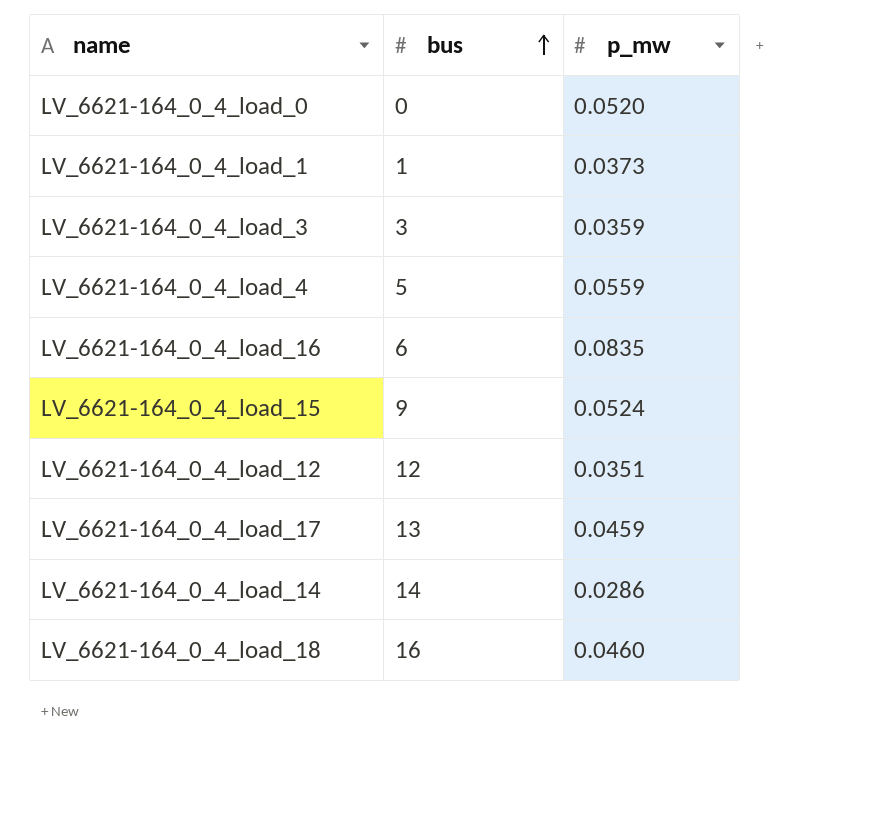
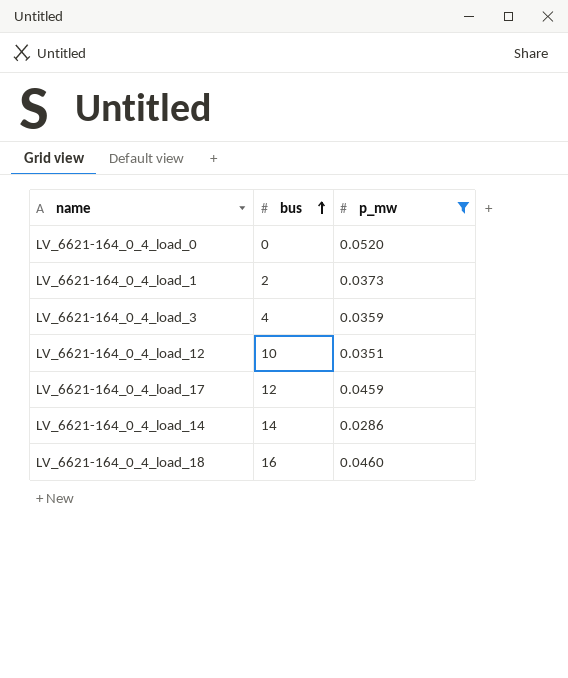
filter: none -> p_mw <= 0.0520
LV_6621-164_0_4_load_1 | bus: 1 -> 2
LV_6621-164_0_4_load_3 | bus: 3 -> 4
LV_6621-164_0_4_load_12 | bus: 12 -> 10
LV_6621-164_0_4_load_17 | bus: 13 -> 12

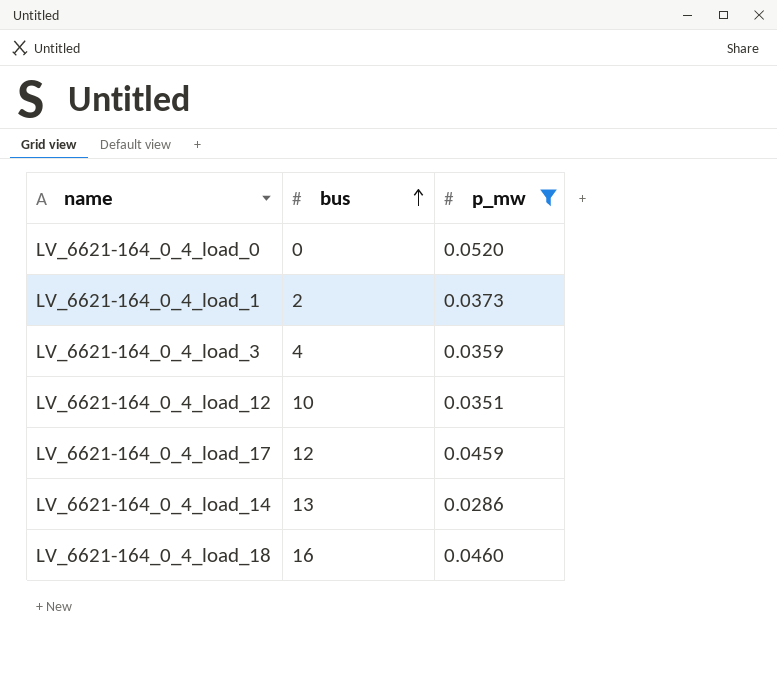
LV_6621-164_0_4_load_14 | bus: 14 -> 13

